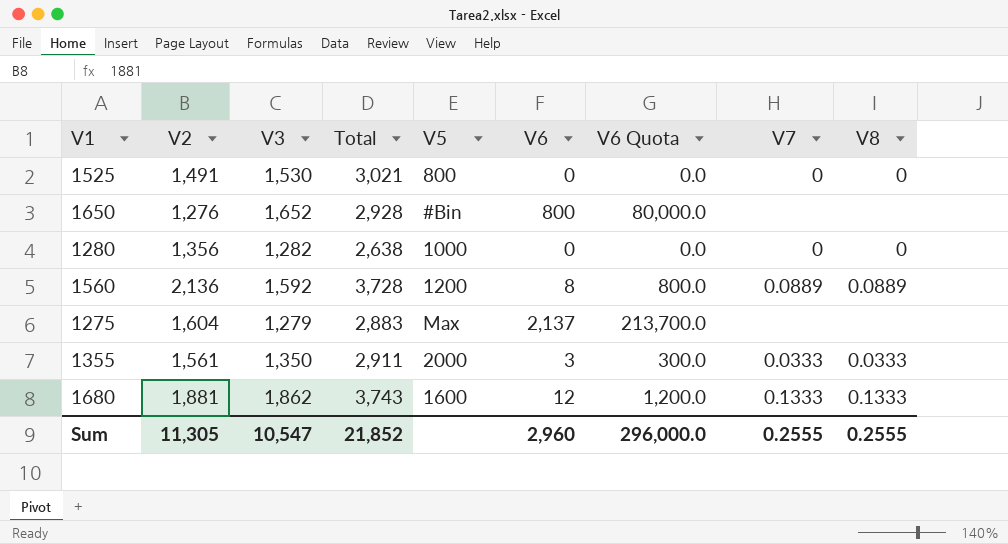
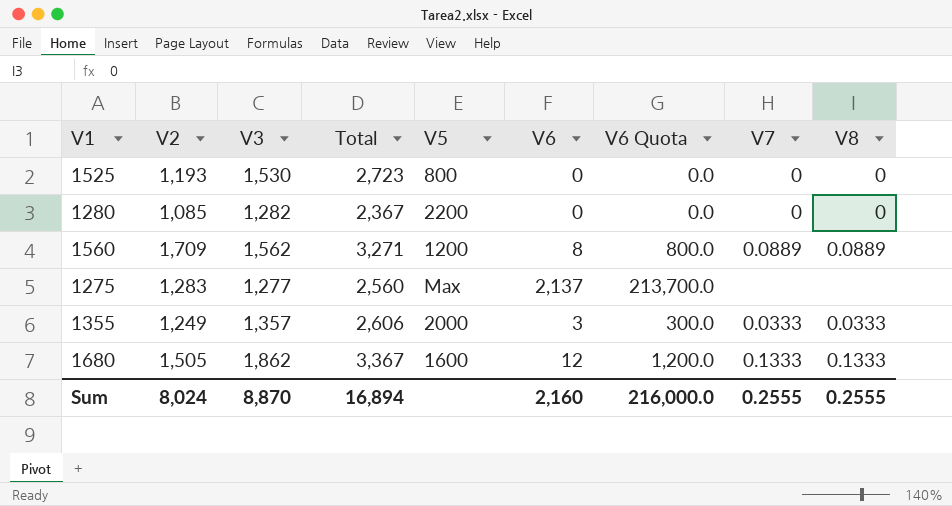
row 1650: 1,276 | 1,652 | 2,928 | #Bin | 800 | 80,000.0 | none | none -> none
1525 | V2: 1,491 -> 1,193
1525 | Total: 3,021 -> 2,723
1280 | V2: 1,356 -> 1,085
1280 | Total: 2,638 -> 2,367
1280 | V5: 1000 -> 2200
1560 | V2: 2,136 -> 1,709
1560 | V3: 1,592 -> 1,562
1560 | Total: 3,728 -> 3,271
1275 | V2: 1,604 -> 1,283
1275 | V3: 1,279 -> 1,277
1275 | Total: 2,883 -> 2,560
1355 | V2: 1,561 -> 1,249
1355 | V3: 1,350 -> 1,357
1355 | Total: 2,911 -> 2,606
1680 | V2: 1,881 -> 1,505
1680 | Total: 3,743 -> 3,367
Sum | V2: 11,305 -> 8,024
Sum | V3: 10,547 -> 8,870
Sum | Total: 21,852 -> 16,894
Sum | V6: 2,960 -> 2,160
Sum | V6 Quota: 296,000.0 -> 216,000.0

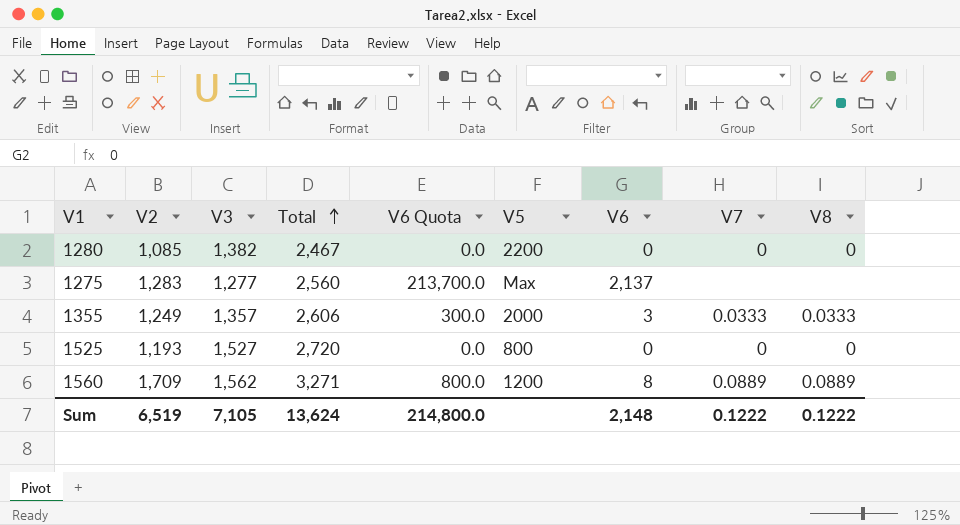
row order: none -> Total ascending
column V6 Quota | position: 7 -> 5
row 1680: 1,505 | 1,862 | 3,367 | 1600 | 12 | 1,200.0 | 0.1333 | 0.1333 -> none
1280 | V3: 1,282 -> 1,382
1280 | Total: 2,367 -> 2,467
1525 | V3: 1,530 -> 1,527
1525 | Total: 2,723 -> 2,720
Sum | V2: 8,024 -> 6,519
Sum | V3: 8,870 -> 7,105
Sum | Total: 16,894 -> 13,624
Sum | V6 Quota: 216,000.0 -> 214,800.0
Sum | V6: 2,160 -> 2,148
Sum | V7: 0.2555 -> 0.1222
Sum | V8: 0.2555 -> 0.1222

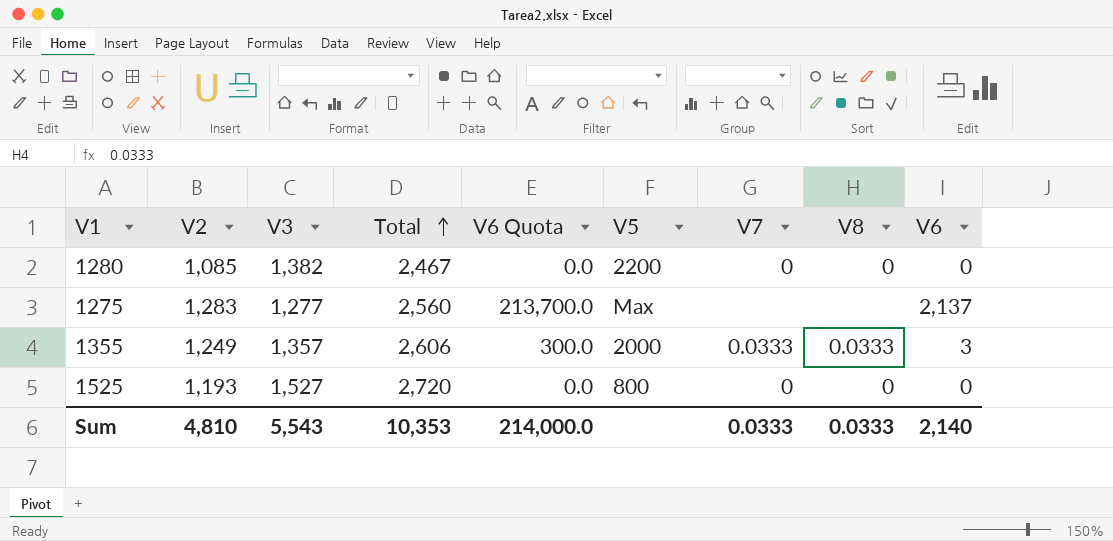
column V6 | position: 7 -> 9
row 1560: 1,709 | 1,562 | 3,271 | 800.0 | 1200 | 8 | 0.0889 | 0.0889 -> none
Sum | V2: 6,519 -> 4,810
Sum | V3: 7,105 -> 5,543
Sum | Total: 13,624 -> 10,353
Sum | V6 Quota: 214,800.0 -> 214,000.0
Sum | V7: 0.1222 -> 0.0333
Sum | V8: 0.1222 -> 0.0333
Sum | V6: 2,148 -> 2,140

